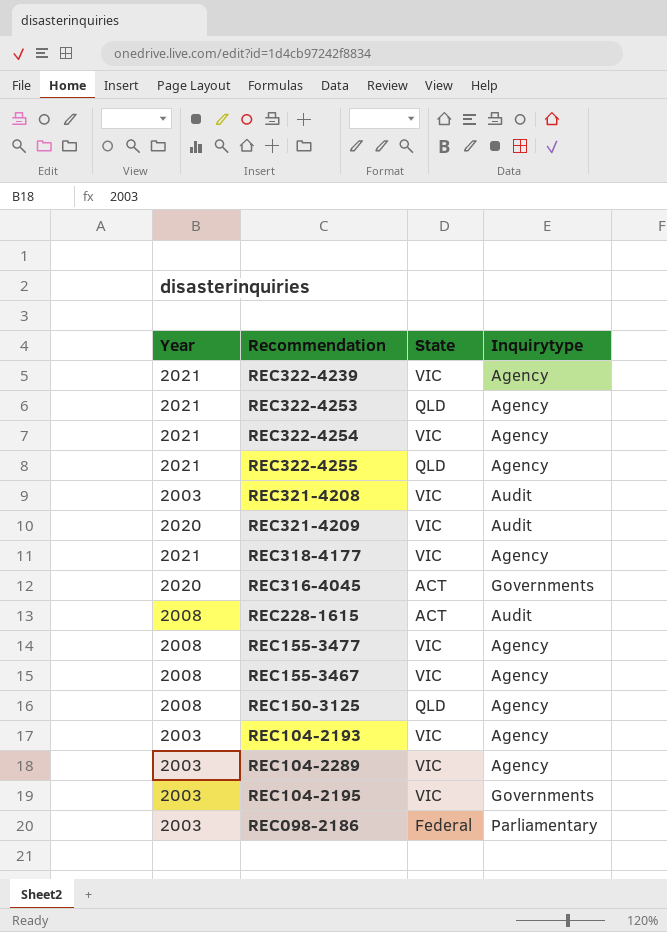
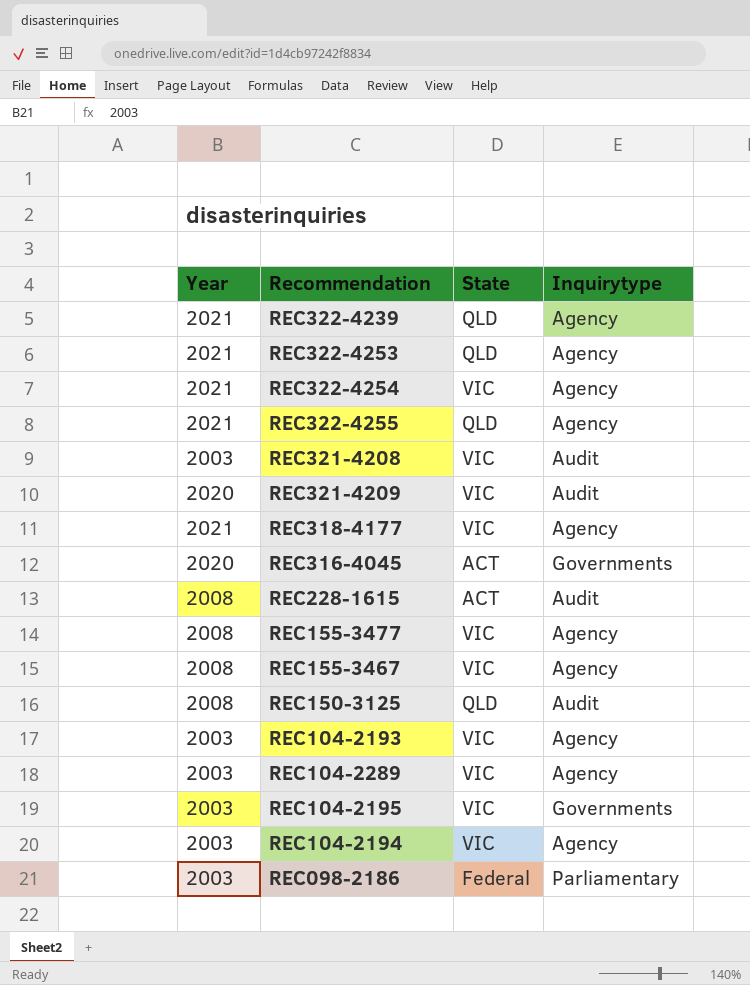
REC322-4239 | State: VIC -> QLD
REC150-3125 | Inquirytype: Agency -> Audit
row REC104-2194: none -> 2003 | VIC | Agency

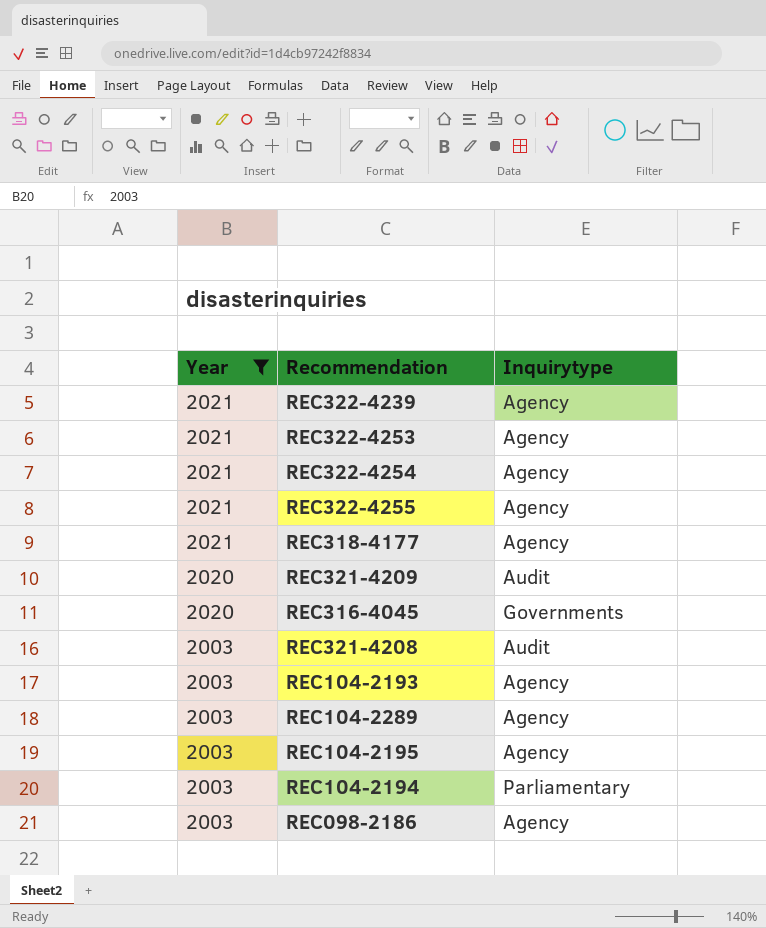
filter: none -> Year != 2008
row order: none -> Year descending
column State | position: 3 -> none
REC104-2195 | Inquirytype: Governments -> Agency
REC104-2194 | Inquirytype: Agency -> Parliamentary
REC098-2186 | Inquirytype: Parliamentary -> Agency

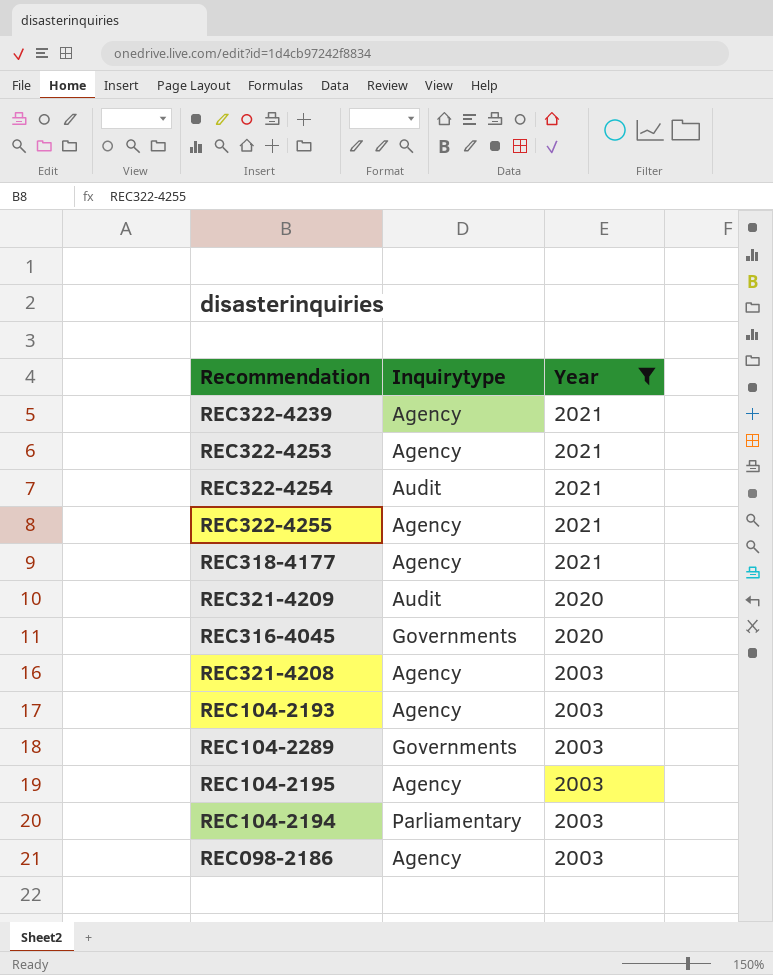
column Year | position: 1 -> 3
REC322-4254 | Inquirytype: Agency -> Audit
REC321-4208 | Inquirytype: Audit -> Agency
REC104-2289 | Inquirytype: Agency -> Governments

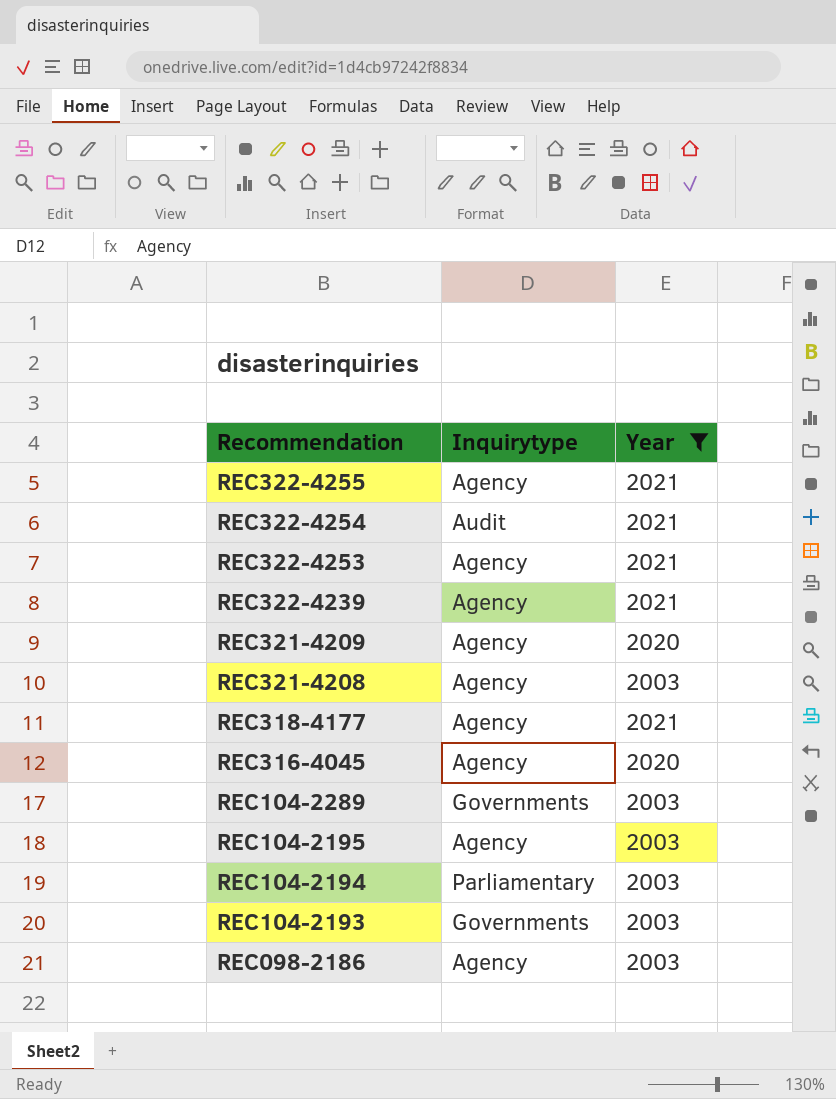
row order: Year descending -> Recommendation descending
REC321-4209 | Inquirytype: Audit -> Agency
REC316-4045 | Inquirytype: Governments -> Agency
REC104-2193 | Inquirytype: Agency -> Governments

